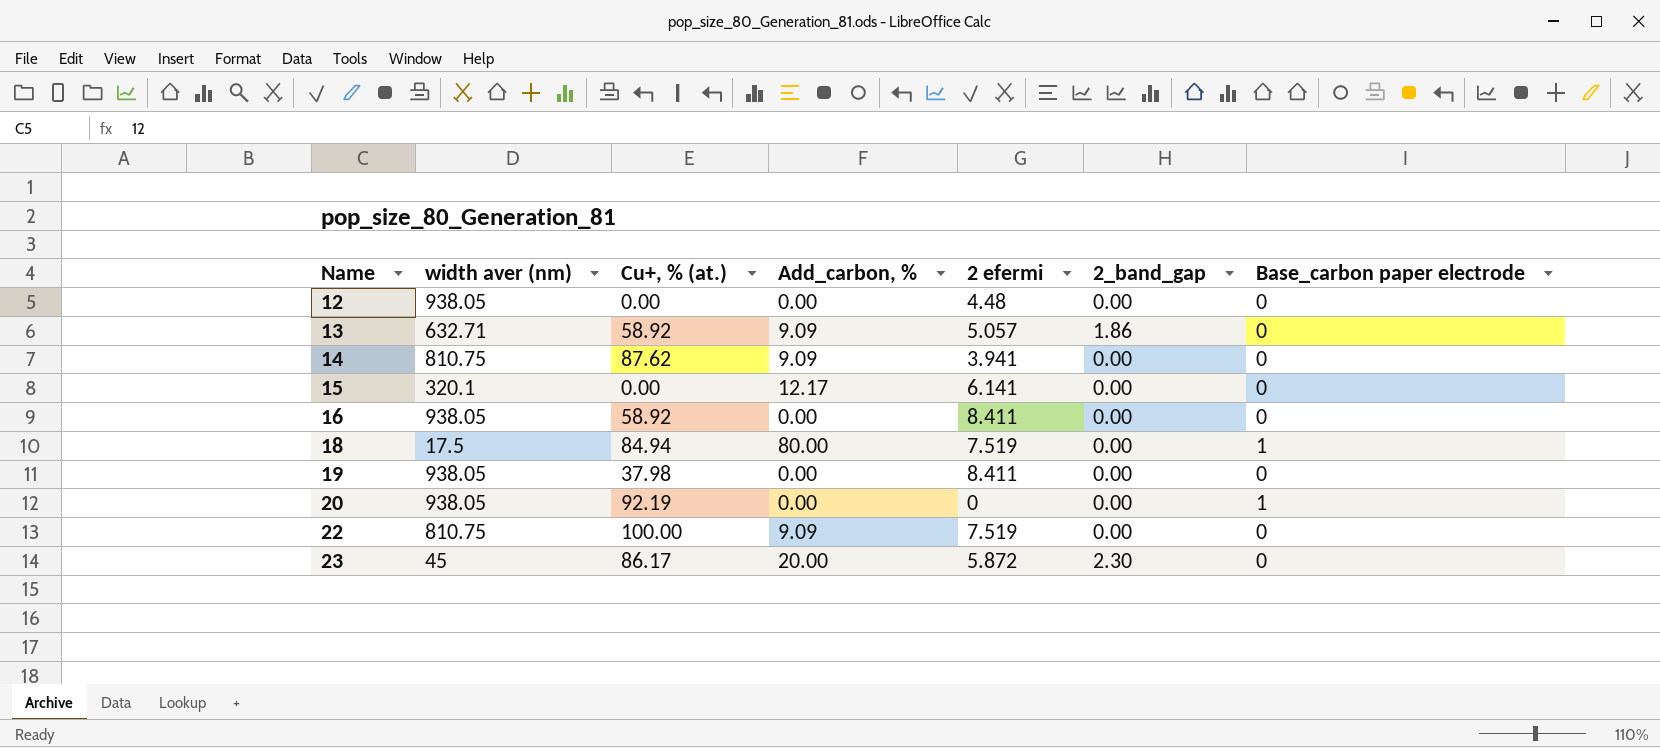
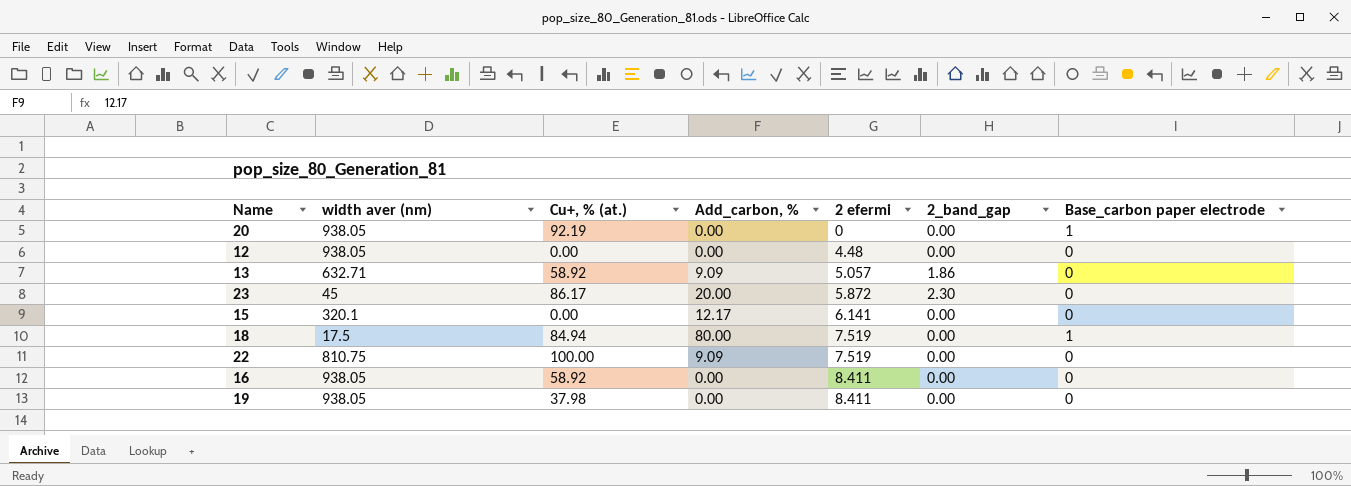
row order: Name ascending -> 2 efermi ascending
row 14: 810.75 | 87.62 | 9.09 | 3.941 | 0.00 | 0 -> none

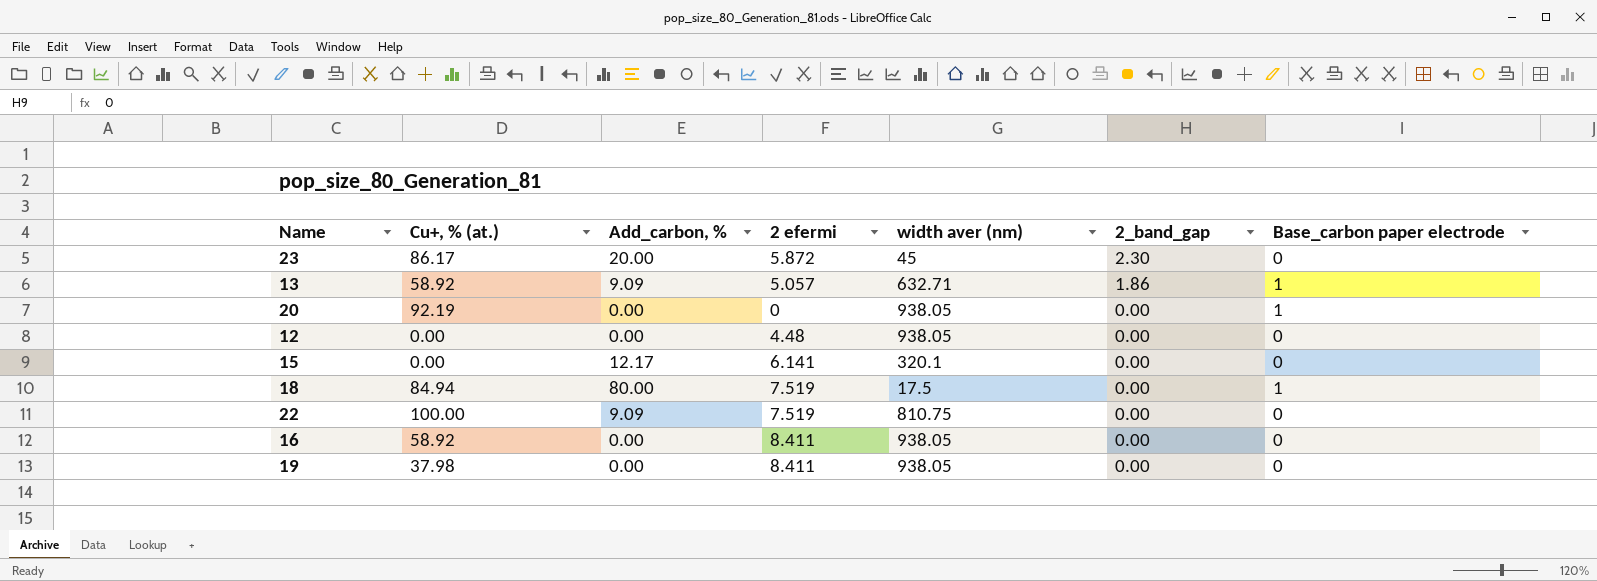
row order: 2 efermi ascending -> 2_band_gap descending
column width aver (nm) | position: 2 -> 5
13 | Base_carbon paper electrode: 0 -> 1

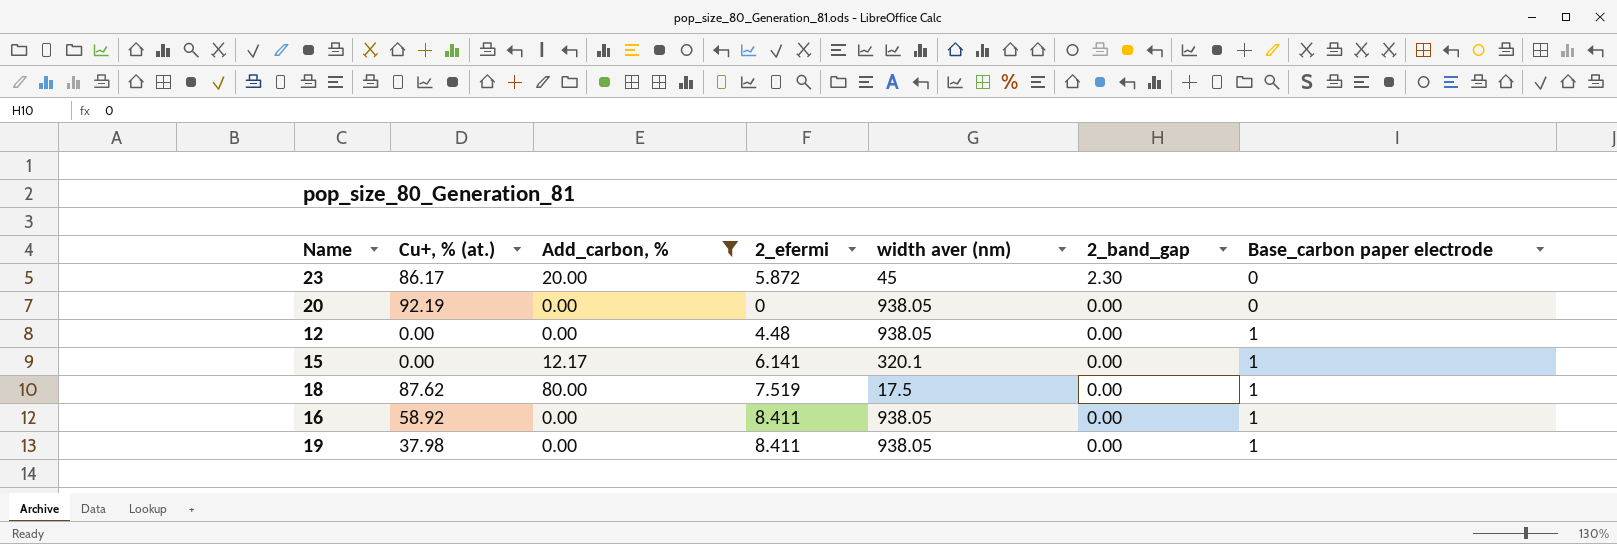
filter: none -> Add_carbon, % != 9.09
column name: 2 efermi -> 2_efermi
20 | Base_carbon paper electrode: 1 -> 0
12 | Base_carbon paper electrode: 0 -> 1
15 | Base_carbon paper electrode: 0 -> 1
18 | Cu+, % (at.): 84.94 -> 87.62
16 | Base_carbon paper electrode: 0 -> 1
19 | Base_carbon paper electrode: 0 -> 1

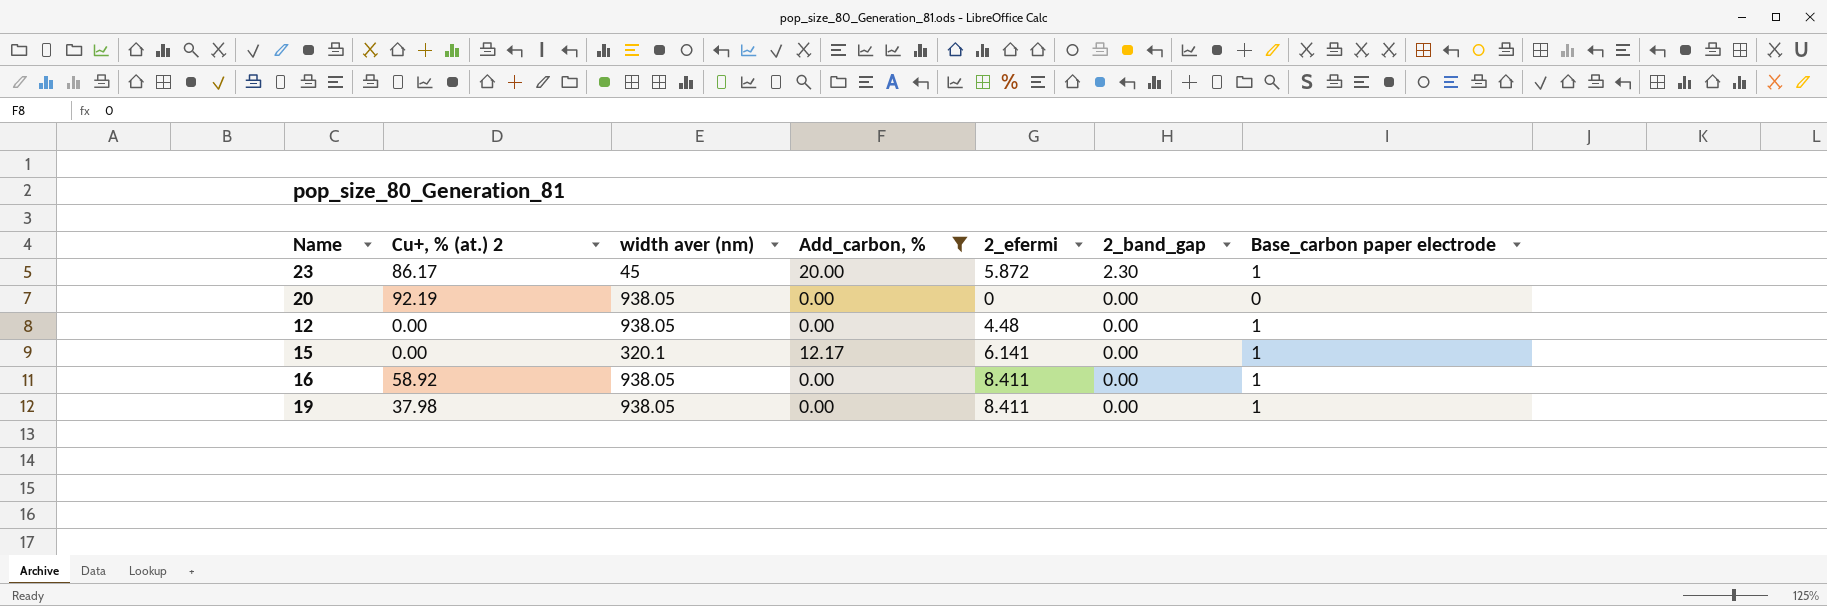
column name: Cu+, % (at.) -> Cu+, % (at.) 2
column width aver (nm) | position: 5 -> 3
row 18: 87.62 | 80.00 | 7.519 | 17.5 | 0.00 | 1 -> none
23 | Base_carbon paper electrode: 0 -> 1

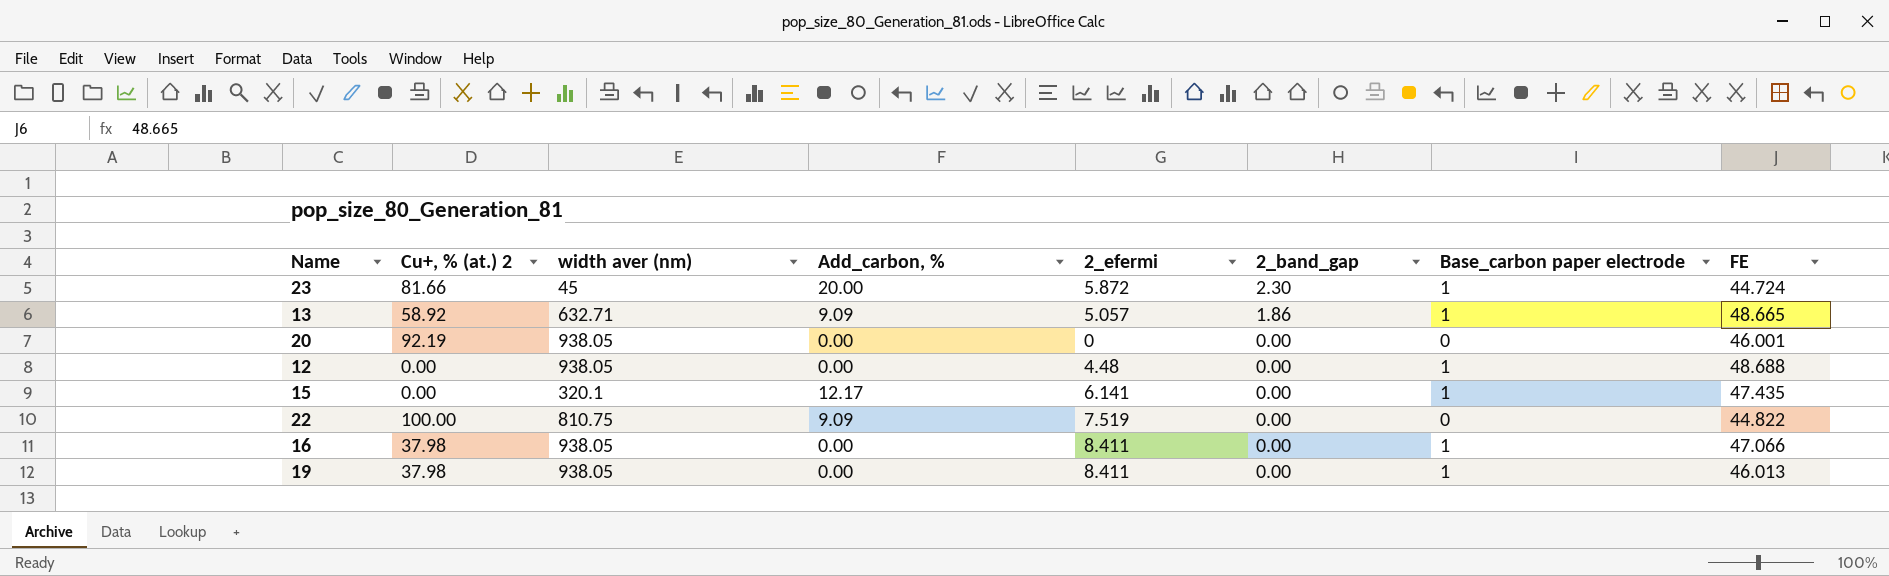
filter: Add_carbon, % != 9.09 -> none
column FE | position: none -> 8
23 | Cu+, % (at.) 2: 86.17 -> 81.66
16 | Cu+, % (at.) 2: 58.92 -> 37.98

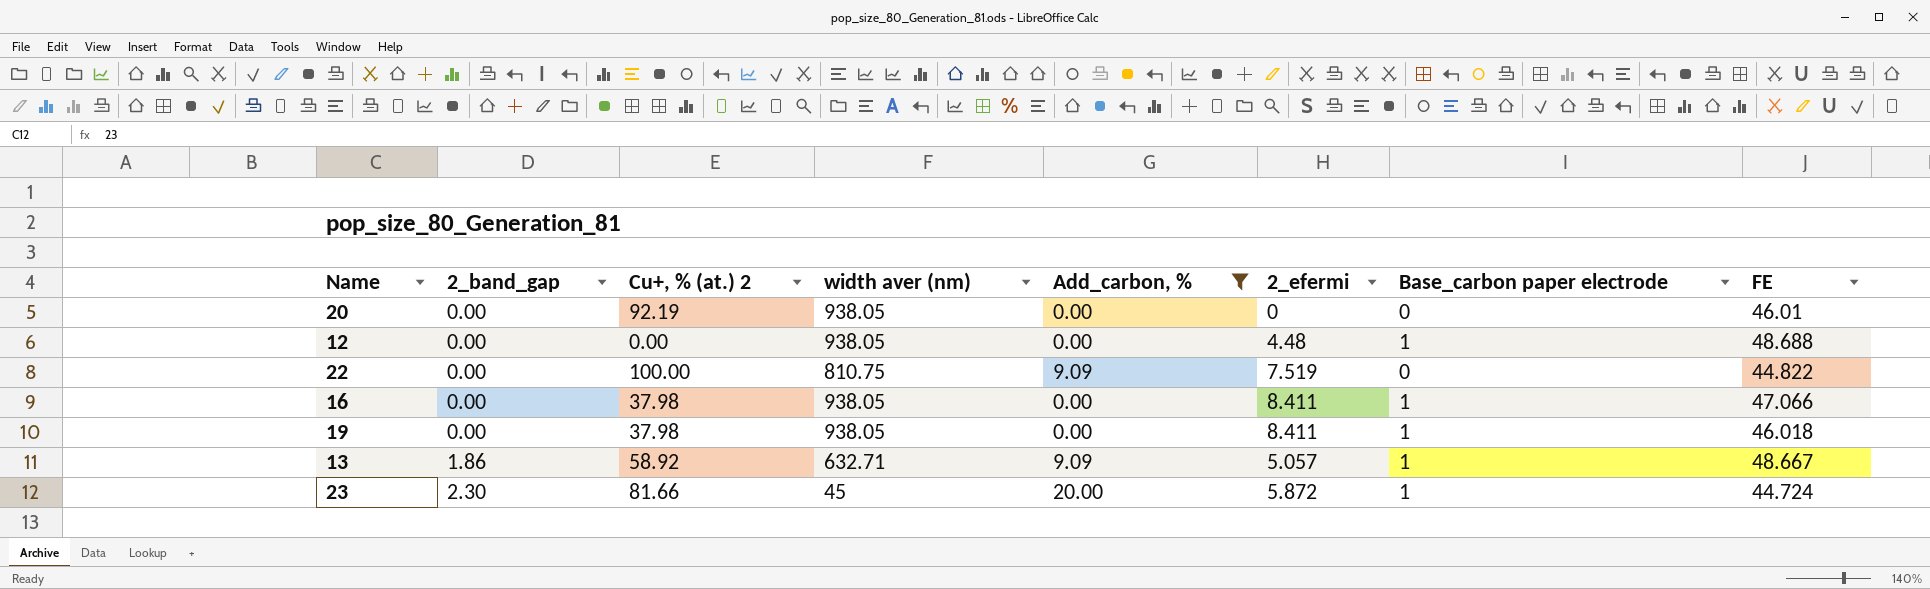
filter: none -> Add_carbon, % != 12.17
row order: 2_band_gap descending -> 2_band_gap ascending
column 2_band_gap | position: 6 -> 2
20 | FE: 46.001 -> 46.01
19 | FE: 46.013 -> 46.018
13 | FE: 48.665 -> 48.667

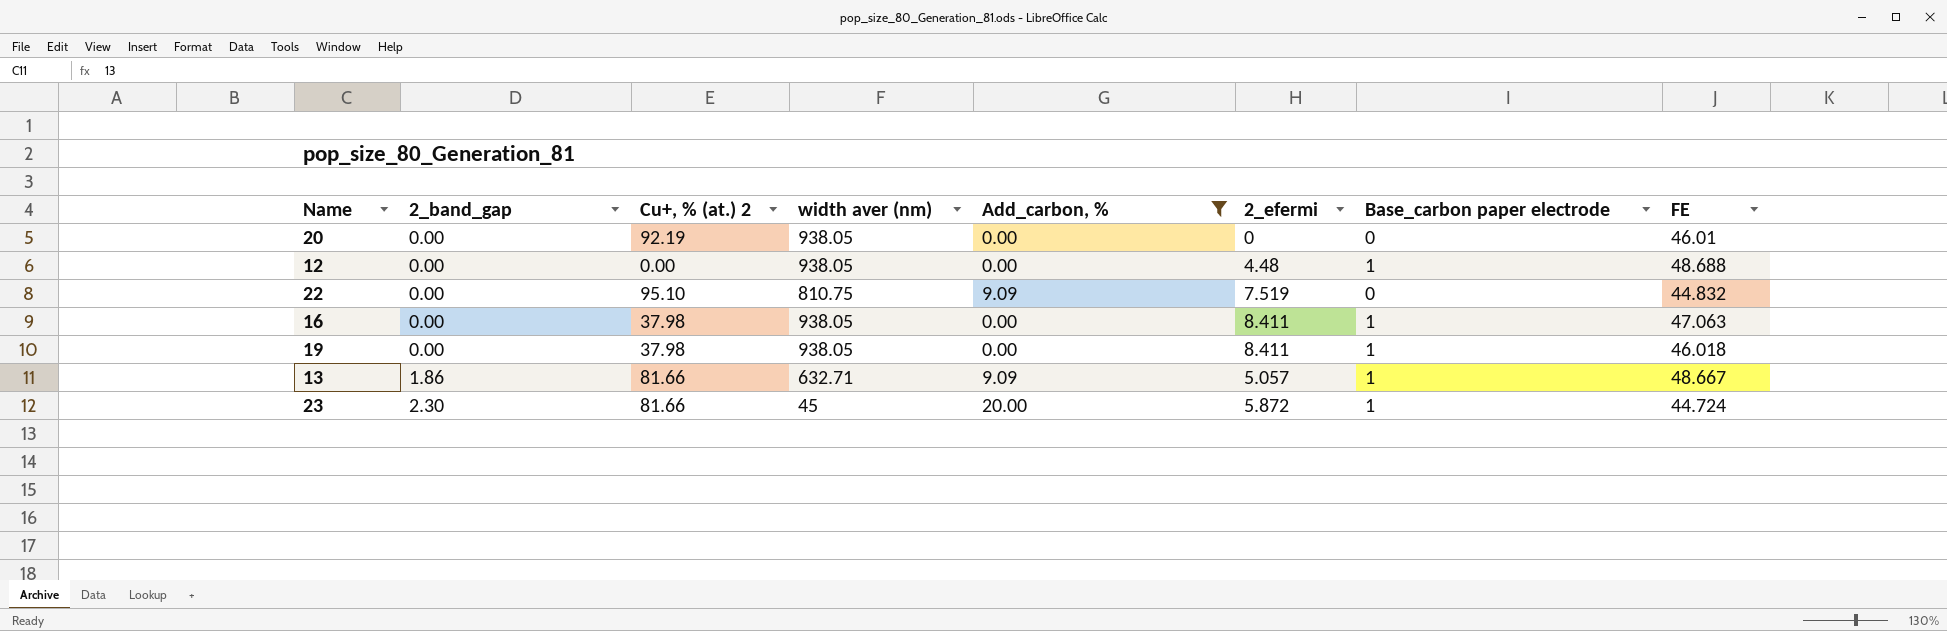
22 | Cu+, % (at.) 2: 100.00 -> 95.10
22 | FE: 44.822 -> 44.832
16 | FE: 47.066 -> 47.063
13 | Cu+, % (at.) 2: 58.92 -> 81.66

